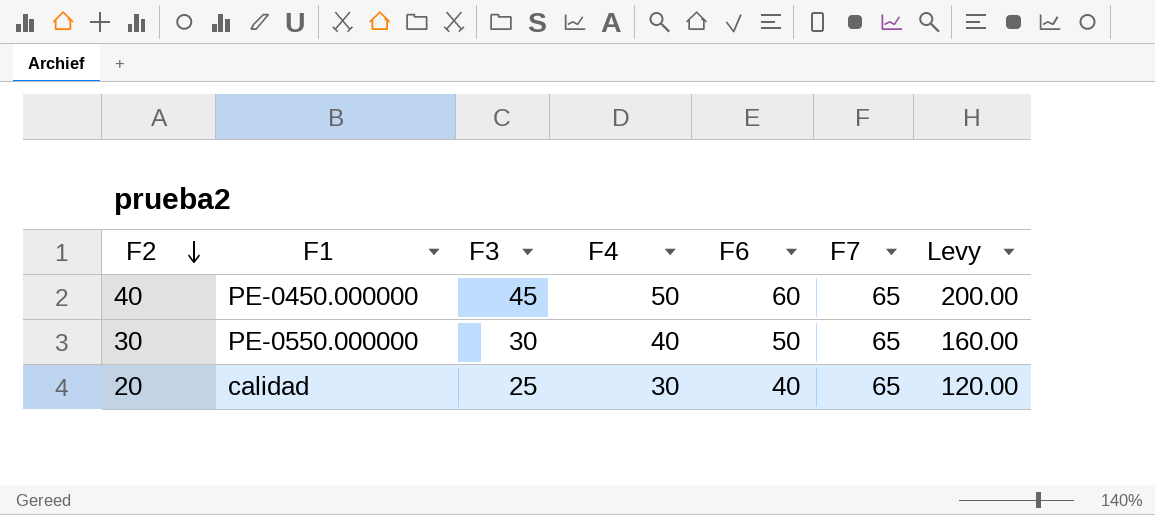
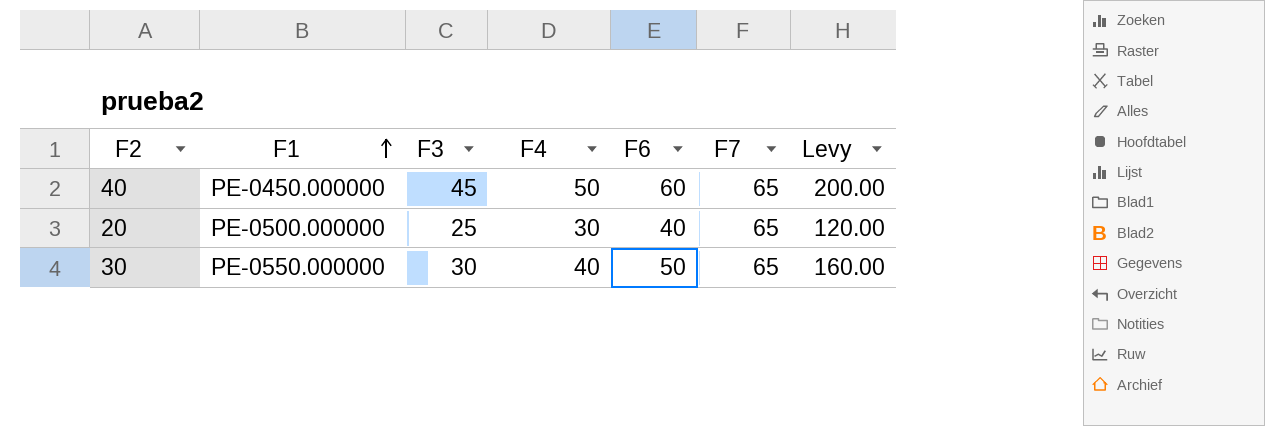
row order: F2 descending -> F1 ascending
20 | F1: calidad -> PE-0500.000000

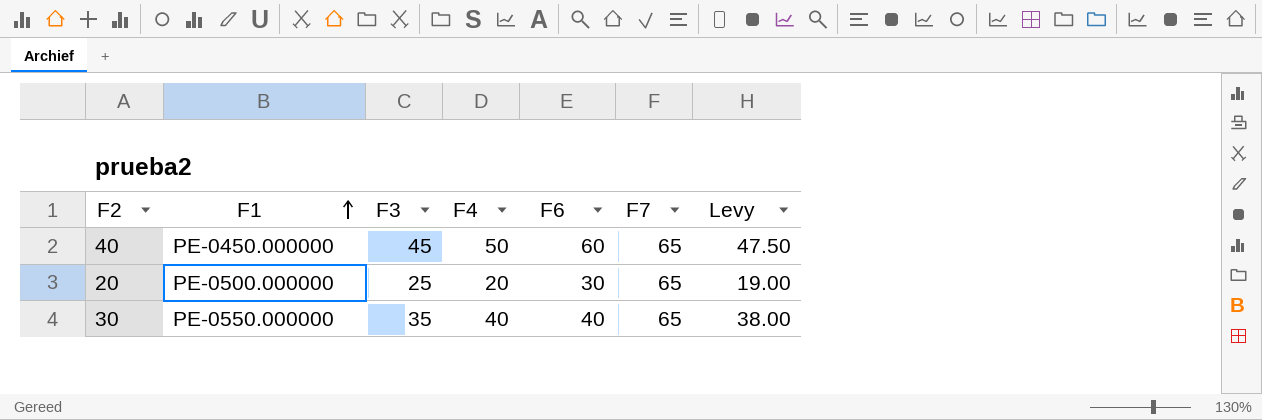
column Levy | formula: [F4] * 4 -> [F4] * 0.95
20 | F4: 30 -> 20
20 | F6: 40 -> 30
30 | F3: 30 -> 35
30 | F6: 50 -> 40

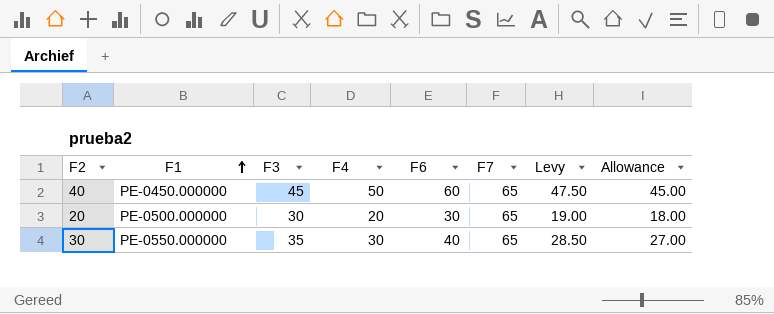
column Allowance | formula: none -> [F4] * 0.9
20 | F3: 25 -> 30
30 | F4: 40 -> 30
30 | Levy: 38.00 -> 28.50

